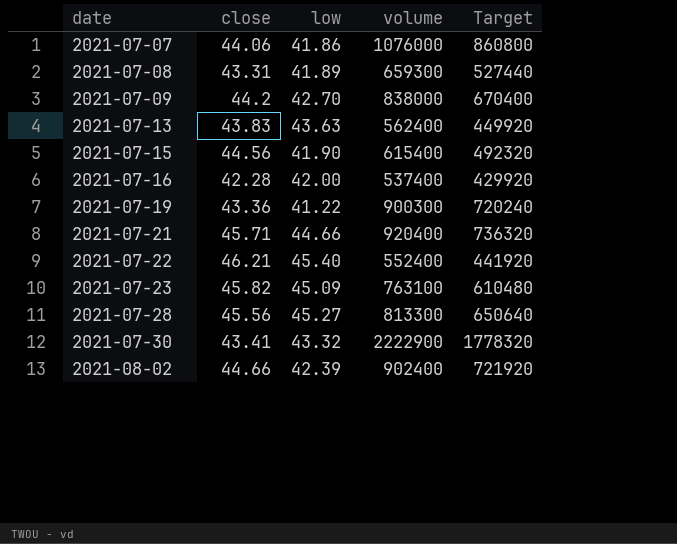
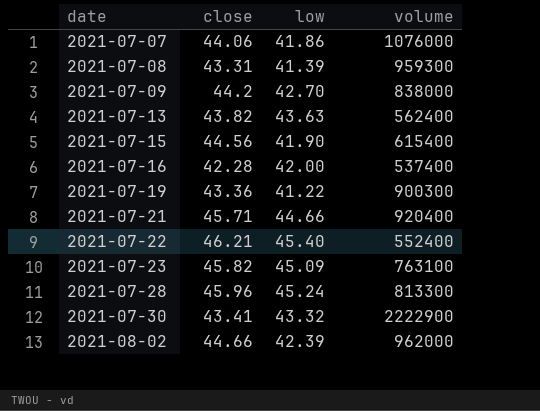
column Target | formula: [volume] * 0.8 -> none
2021-07-08 | low: 41.89 -> 41.39
2021-07-08 | volume: 659300 -> 959300
2021-07-13 | close: 43.83 -> 43.82
2021-07-28 | close: 45.56 -> 45.96
2021-07-28 | low: 45.27 -> 45.24
2021-08-02 | volume: 902400 -> 962000

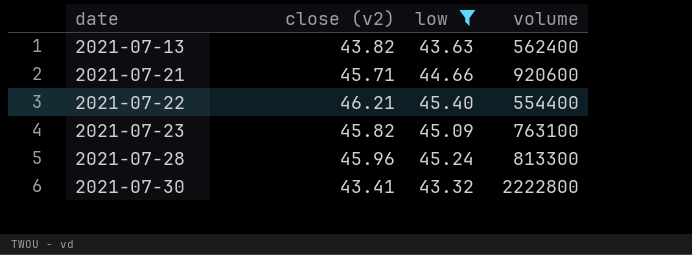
filter: none -> low >= 43.32
column name: close -> close (v2)
2021-07-21 | volume: 920400 -> 920600
2021-07-22 | volume: 552400 -> 554400
2021-07-30 | volume: 2222900 -> 2222800

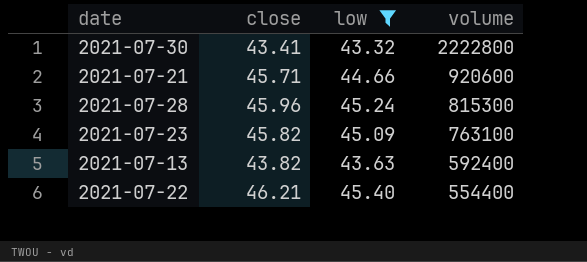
row order: date ascending -> volume descending
column name: close (v2) -> close
2021-07-28 | volume: 813300 -> 815300
2021-07-13 | volume: 562400 -> 592400

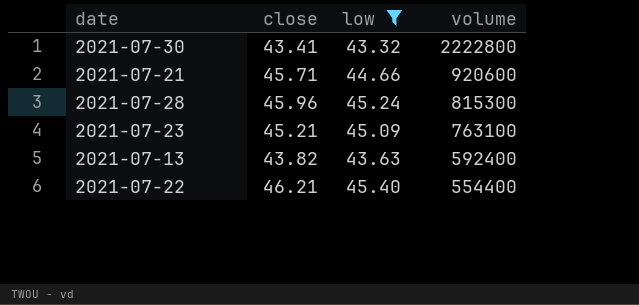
2021-07-23 | close: 45.82 -> 45.21

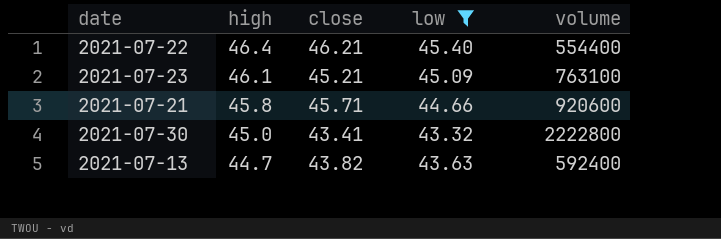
row order: volume descending -> high descending
column high | position: none -> 2
row 2021-07-28: 45.96 | 45.24 | 815300 -> none

